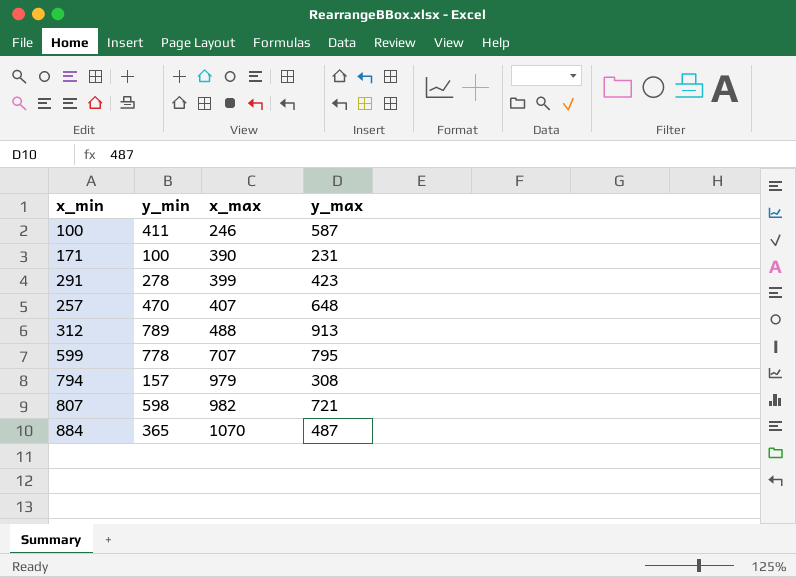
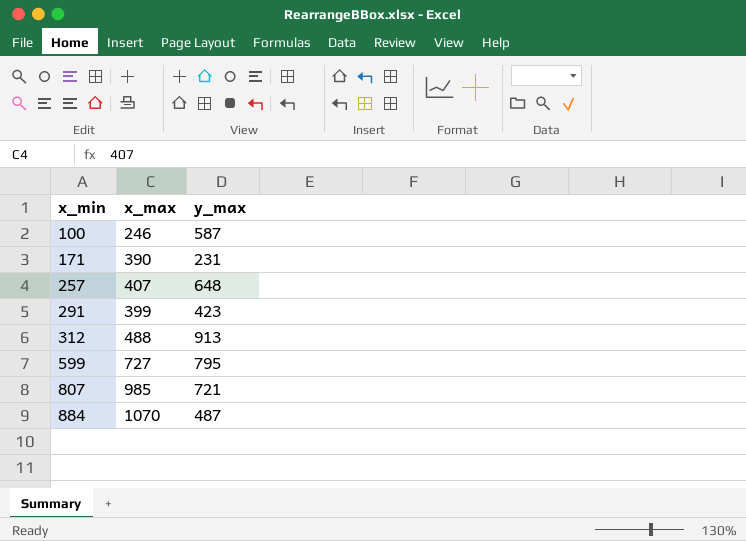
row order: x_max ascending -> x_min ascending
column y_min | position: 2 -> none
row 794: 157 | 979 | 308 -> none
599 | x_max: 707 -> 727
807 | x_max: 982 -> 985

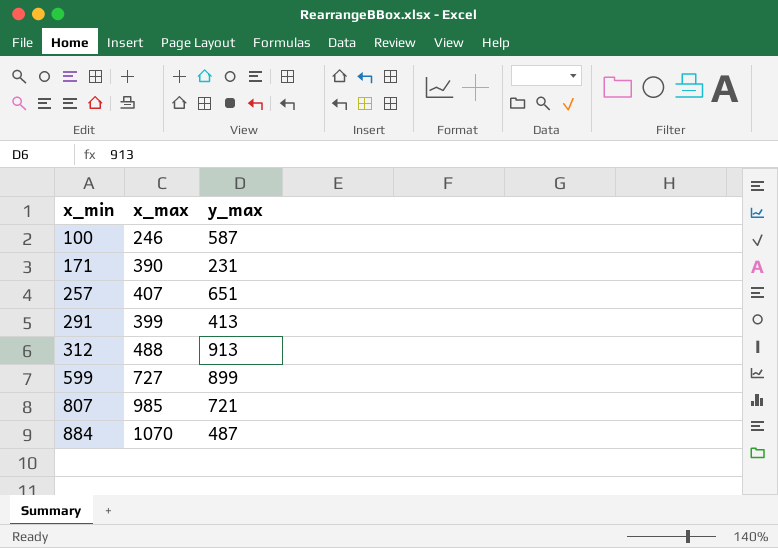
257 | y_max: 648 -> 651
291 | y_max: 423 -> 413
599 | y_max: 795 -> 899

